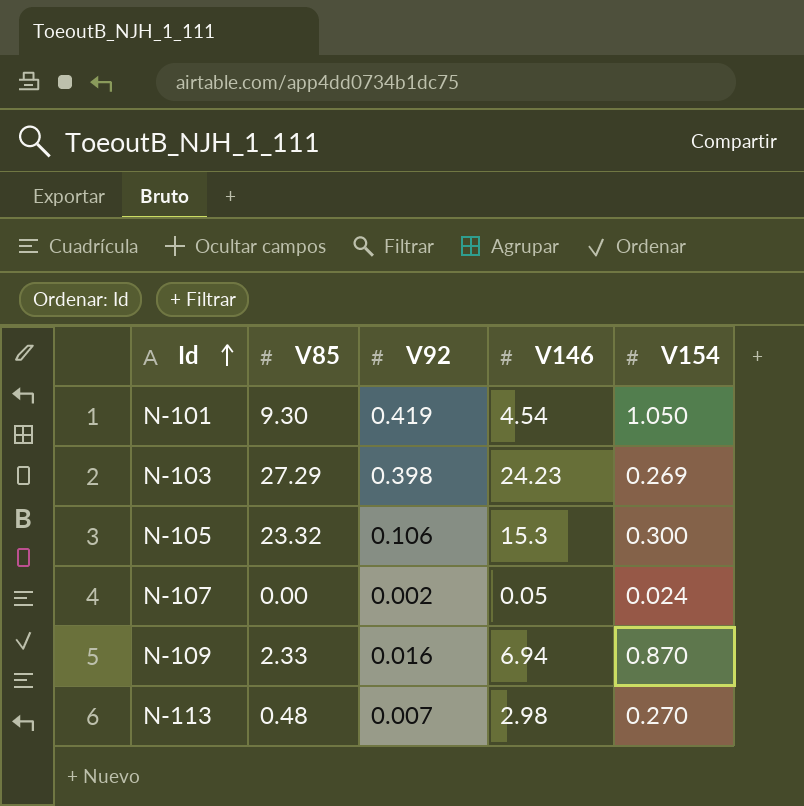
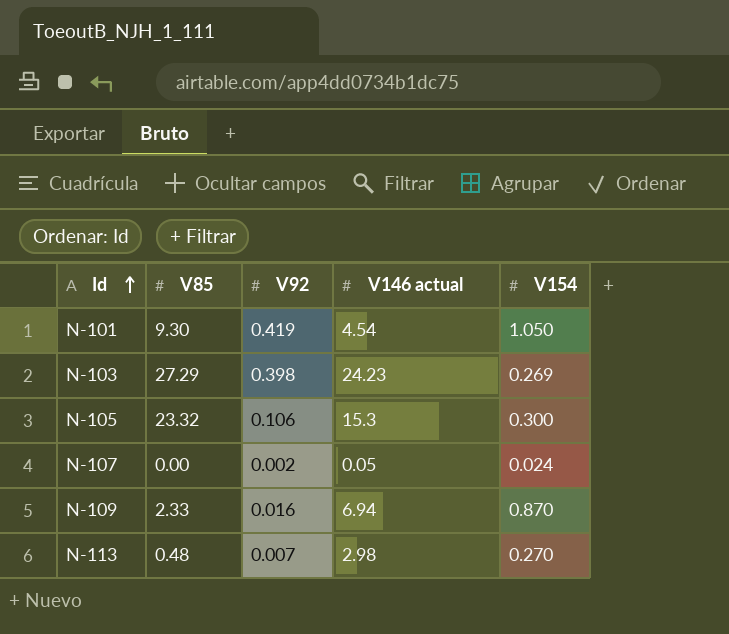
column name: V146 -> V146 actual

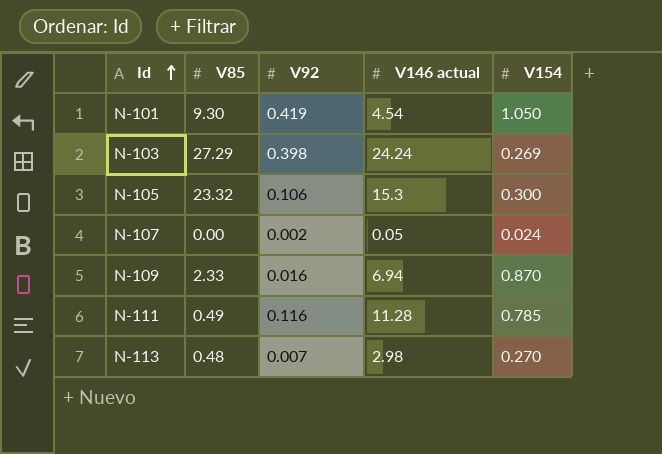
N-103 | V146 actual: 24.23 -> 24.24
row N-111: none -> 0.49 | 0.116 | 11.28 | 0.785

